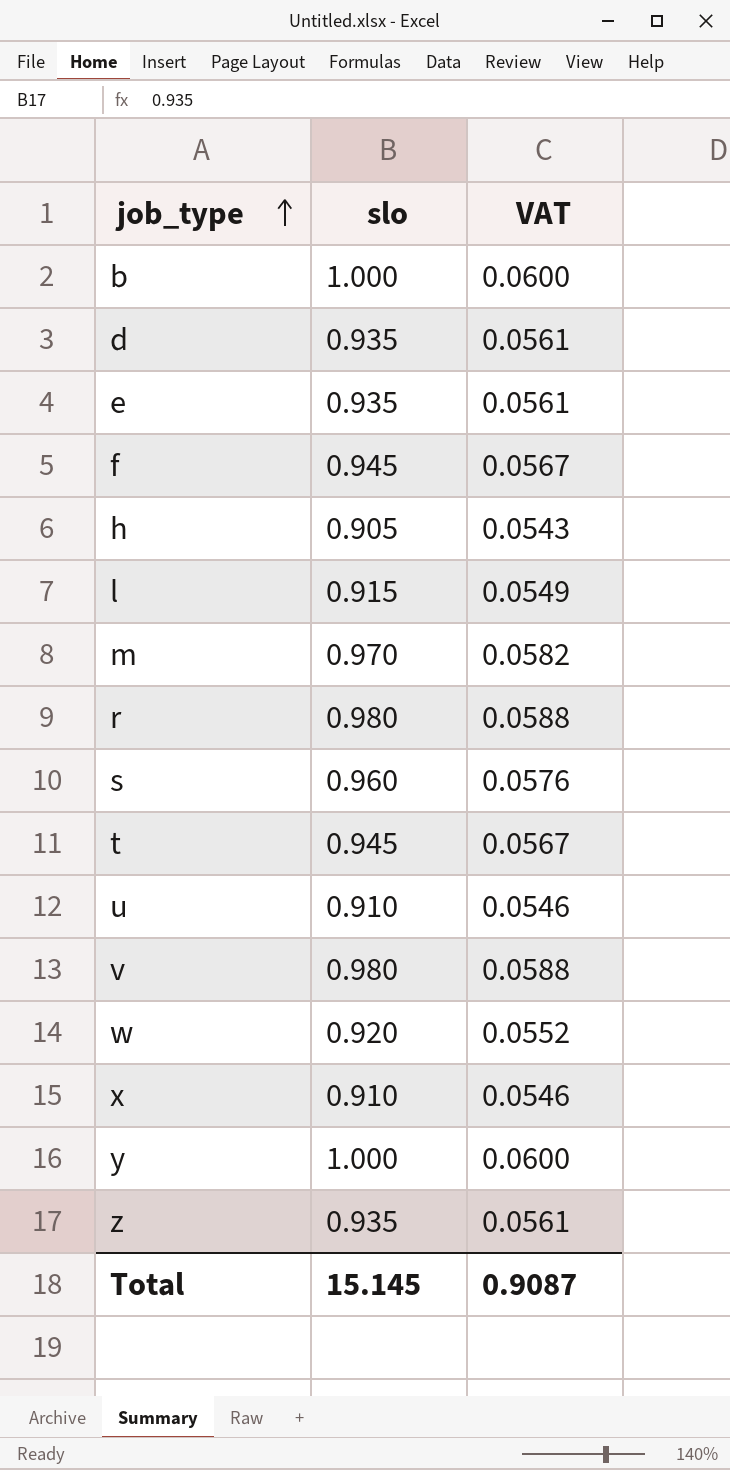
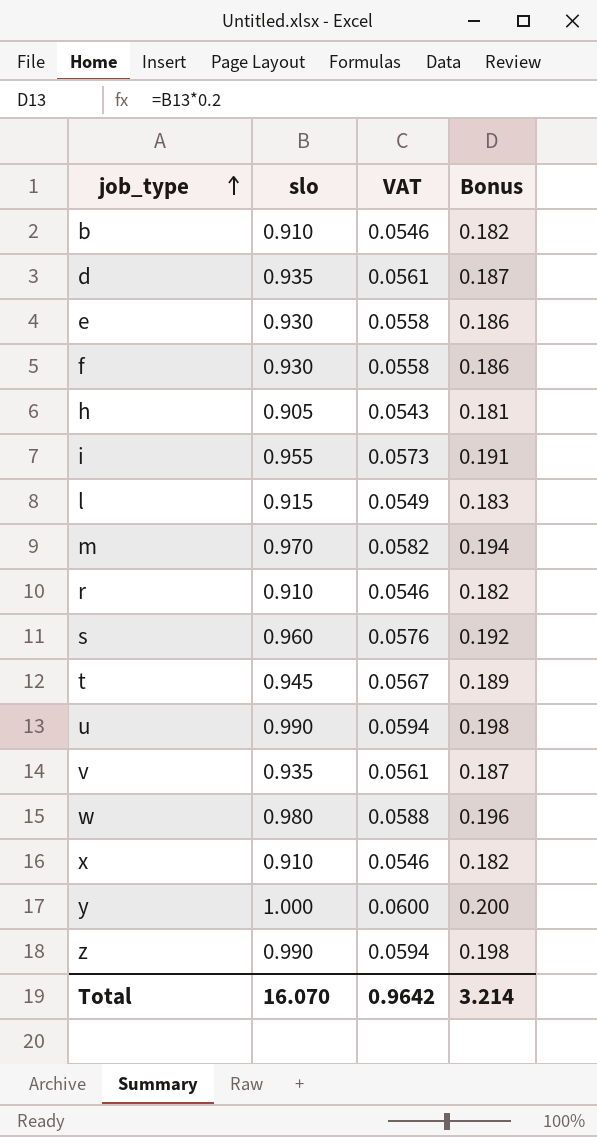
column Bonus | formula: none -> [slo] * 0.2
b | slo: 1.000 -> 0.910
b | VAT: 0.0600 -> 0.0546
e | slo: 0.935 -> 0.930
e | VAT: 0.0561 -> 0.0558
f | slo: 0.945 -> 0.930
f | VAT: 0.0567 -> 0.0558
row i: none -> 0.955 | 0.0573 | 0.191
r | slo: 0.980 -> 0.910
r | VAT: 0.0588 -> 0.0546
u | slo: 0.910 -> 0.990
u | VAT: 0.0546 -> 0.0594
v | slo: 0.980 -> 0.935
v | VAT: 0.0588 -> 0.0561
w | slo: 0.920 -> 0.980
w | VAT: 0.0552 -> 0.0588
z | slo: 0.935 -> 0.990
z | VAT: 0.0561 -> 0.0594
Total | slo: 15.145 -> 16.070
Total | VAT: 0.9087 -> 0.9642

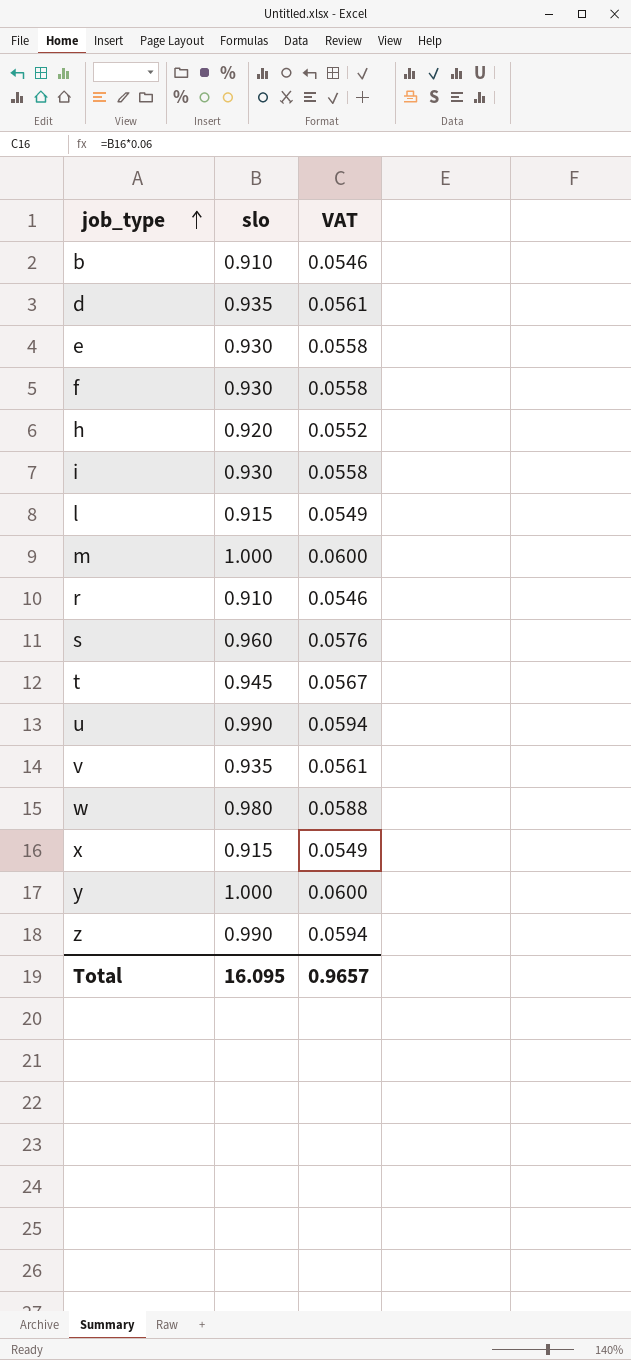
column Bonus | formula: [slo] * 0.2 -> none
h | slo: 0.905 -> 0.920
h | VAT: 0.0543 -> 0.0552
i | slo: 0.955 -> 0.930
i | VAT: 0.0573 -> 0.0558
m | slo: 0.970 -> 1.000
m | VAT: 0.0582 -> 0.0600
x | slo: 0.910 -> 0.915
x | VAT: 0.0546 -> 0.0549
Total | slo: 16.070 -> 16.095
Total | VAT: 0.9642 -> 0.9657

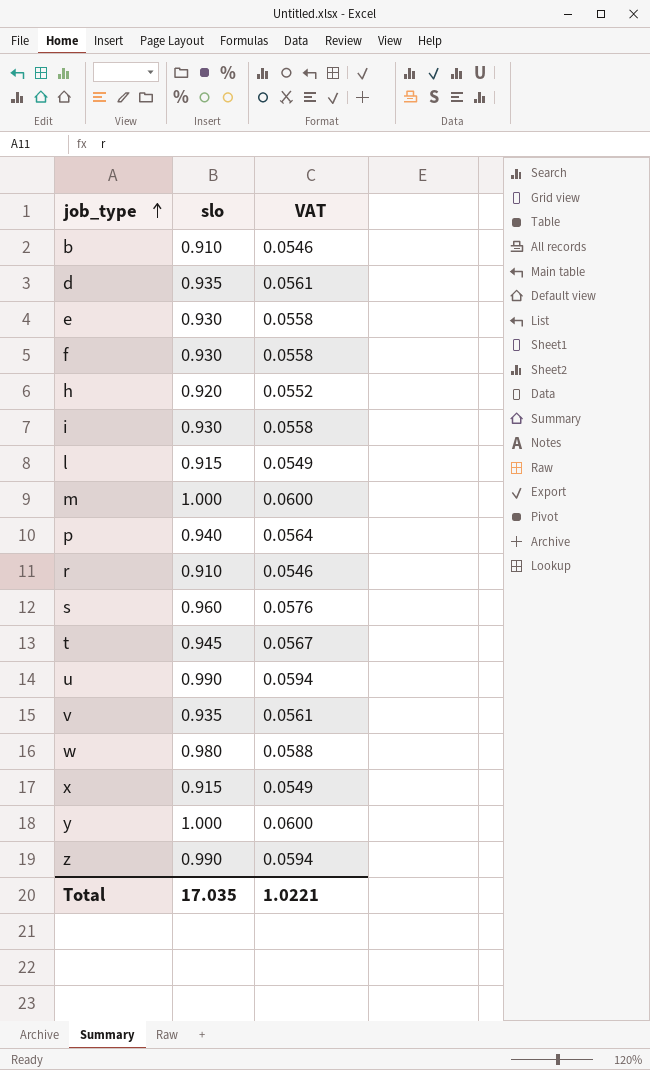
row p: none -> 0.940 | 0.0564
Total | slo: 16.095 -> 17.035
Total | VAT: 0.9657 -> 1.0221

